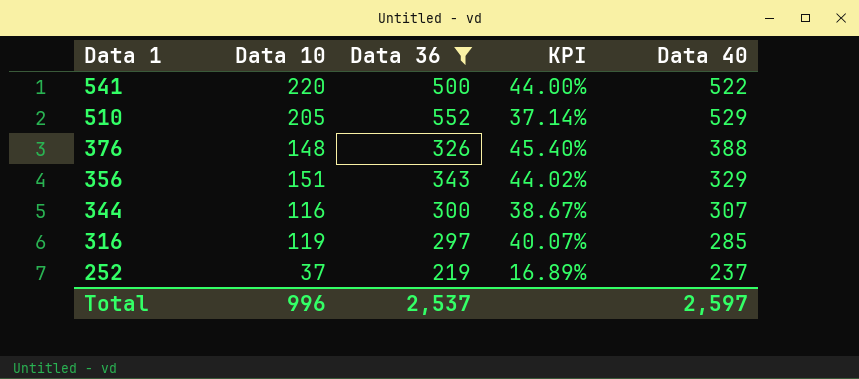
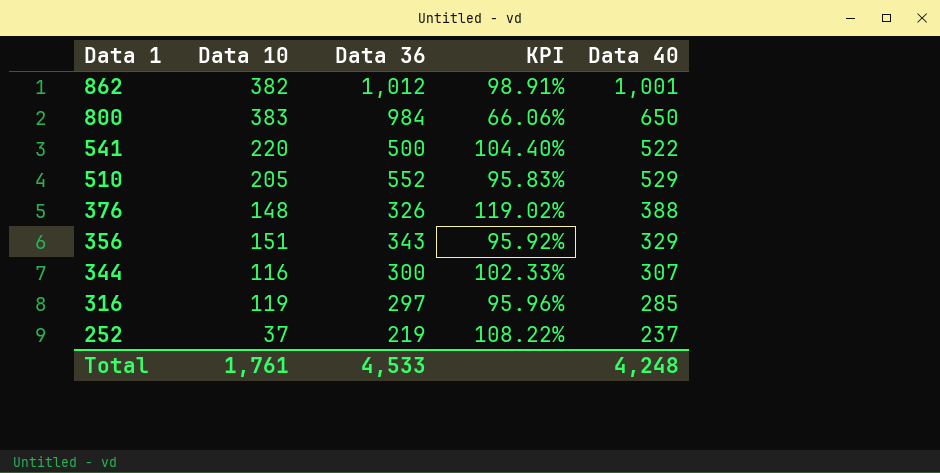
filter: Data 36 <= 552 -> none
column KPI | formula: [Data 10] / [Data 36] -> [Data 40] / [Data 36]
Total | Data 10: 996 -> 1,761
Total | Data 36: 2,537 -> 4,533
Total | Data 40: 2,597 -> 4,248

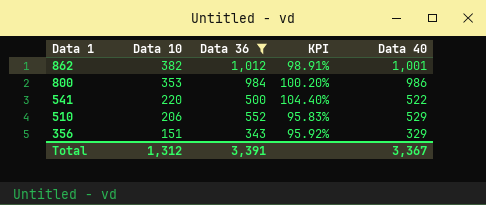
filter: none -> Data 36 >= 343
800 | Data 10: 383 -> 353
800 | KPI: 66.06% -> 100.20%
800 | Data 40: 650 -> 986
510 | Data 10: 205 -> 206
Total | Data 10: 1,761 -> 1,312
Total | Data 36: 4,533 -> 3,391
Total | Data 40: 4,248 -> 3,367

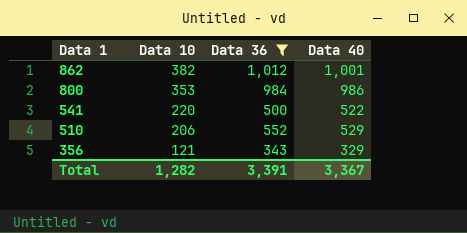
column KPI | formula: [Data 40] / [Data 36] -> none
356 | Data 10: 151 -> 121
Total | Data 10: 1,312 -> 1,282

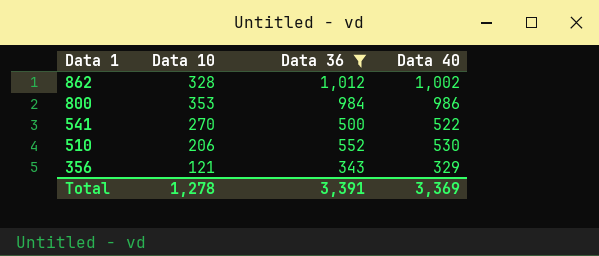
862 | Data 10: 382 -> 328
862 | Data 40: 1,001 -> 1,002
541 | Data 10: 220 -> 270
510 | Data 40: 529 -> 530
Total | Data 10: 1,282 -> 1,278
Total | Data 40: 3,367 -> 3,369

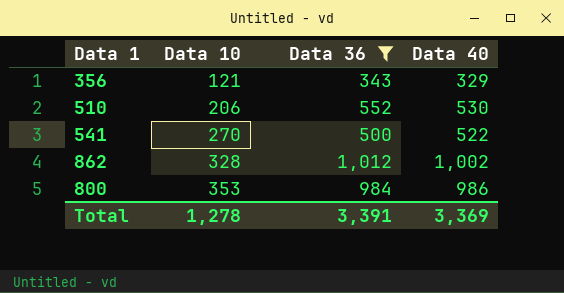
row order: Data 1 descending -> Data 10 ascending

